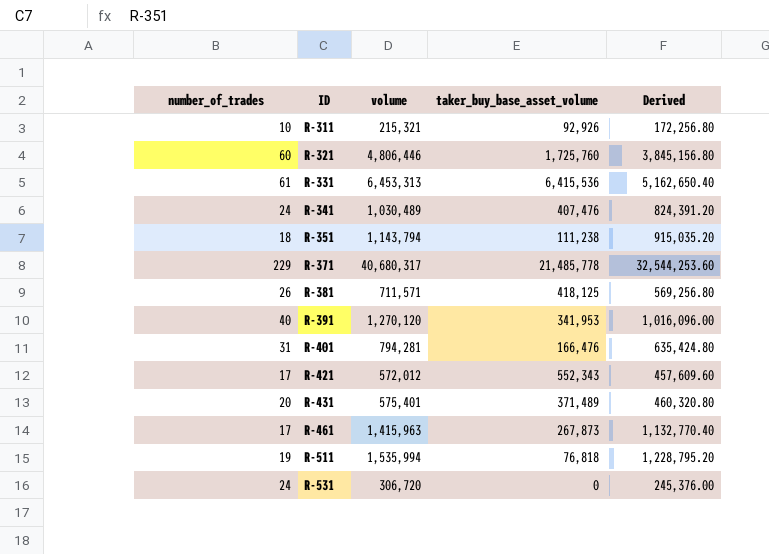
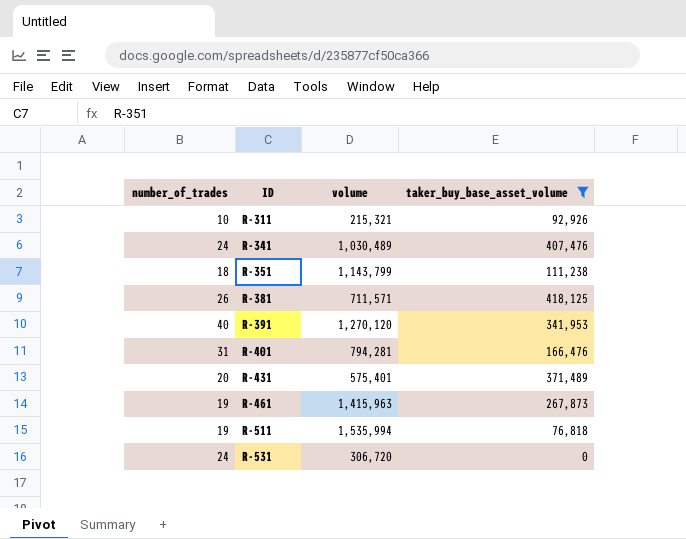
filter: none -> taker_buy_base_asset_volume <= 418,125
column Derived | formula: [volume] * 0.8 -> none
R-351 | volume: 1,143,794 -> 1,143,799
R-461 | number_of_trades: 17 -> 19

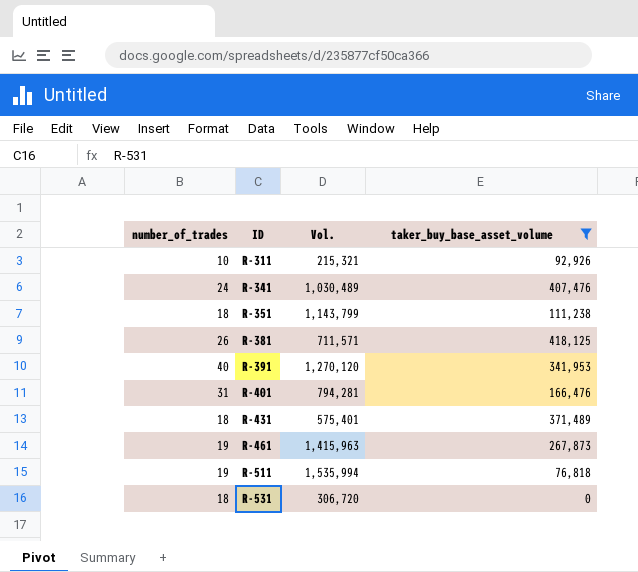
column name: volume -> Vol.
R-431 | number_of_trades: 20 -> 18
R-531 | number_of_trades: 24 -> 18

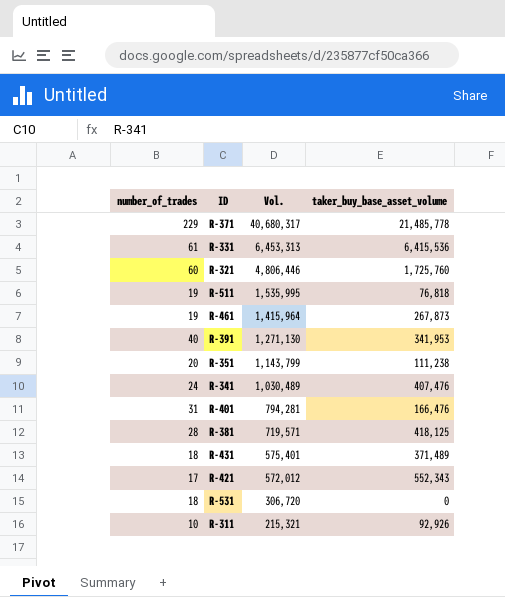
filter: taker_buy_base_asset_volume <= 418,125 -> none
row order: ID ascending -> Vol. descending
R-511 | Vol.: 1,535,994 -> 1,535,995
R-461 | Vol.: 1,415,963 -> 1,415,964
R-391 | Vol.: 1,270,120 -> 1,271,130
R-351 | number_of_trades: 18 -> 20
R-381 | number_of_trades: 26 -> 28
R-381 | Vol.: 711,571 -> 719,571

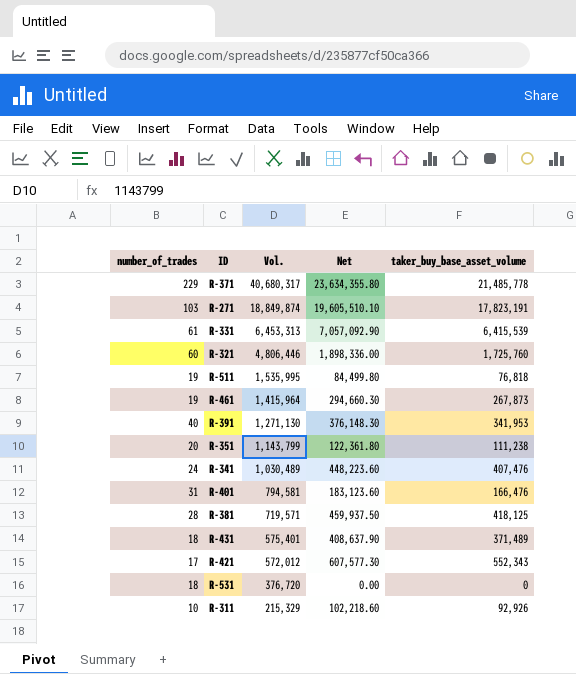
column Net | formula: none -> [taker_buy_base_asset_volume] * 1.1
row R-271: none -> 103 | 18,849,874 | 19,605,510.10 | 17,823,191
R-331 | taker_buy_base_asset_volume: 6,415,536 -> 6,415,539
R-401 | Vol.: 794,281 -> 794,581
R-531 | Vol.: 306,720 -> 376,720
R-311 | Vol.: 215,321 -> 215,329

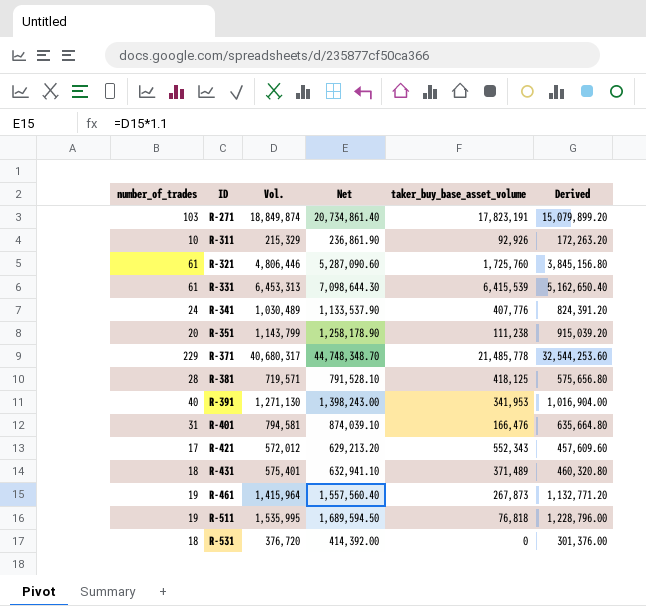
row order: Vol. descending -> ID ascending
column Net | formula: [taker_buy_base_asset_volume] * 1.1 -> [Vol.] * 1.1
column Derived | formula: none -> [Vol.] * 0.8
R-321 | number_of_trades: 60 -> 61
R-341 | taker_buy_base_asset_volume: 407,476 -> 407,776

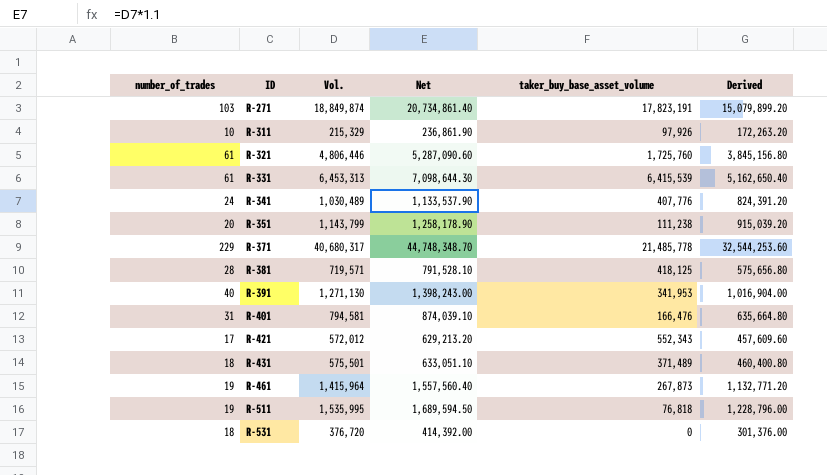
R-311 | taker_buy_base_asset_volume: 92,926 -> 97,926
R-431 | Vol.: 575,401 -> 575,501
R-431 | Net: 632,941.10 -> 633,051.10
R-431 | Derived: 460,320.80 -> 460,400.80

